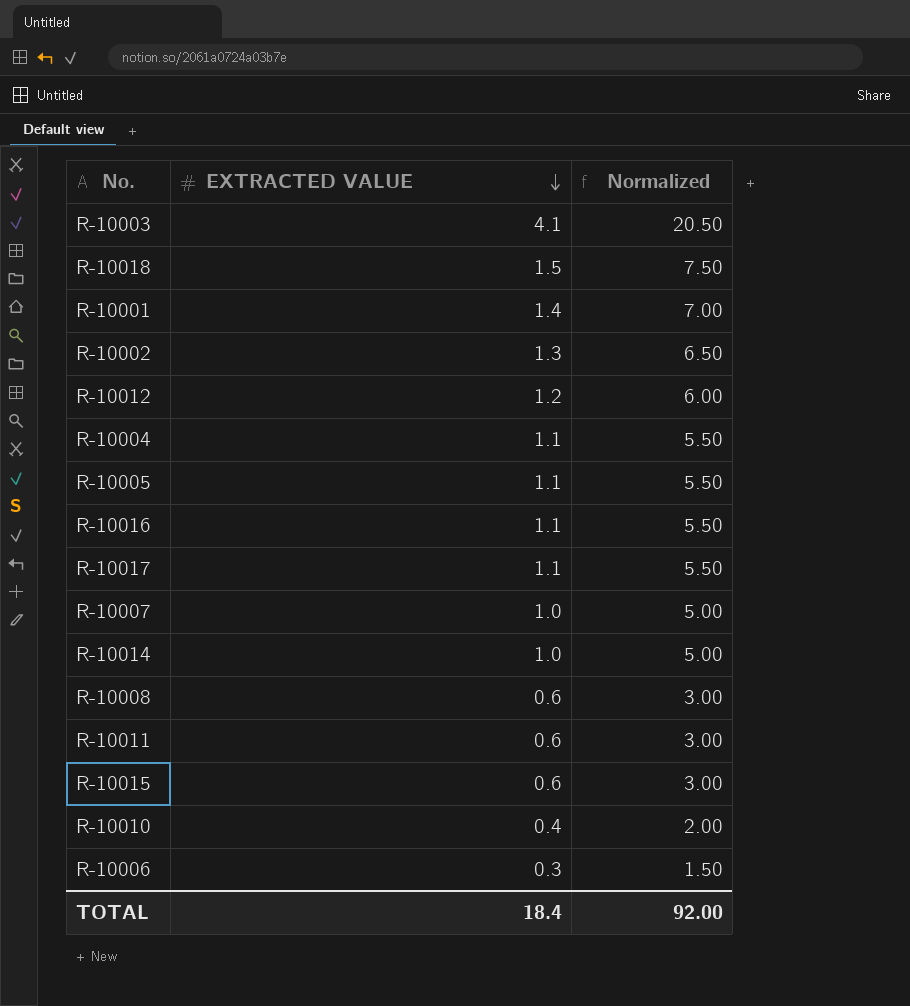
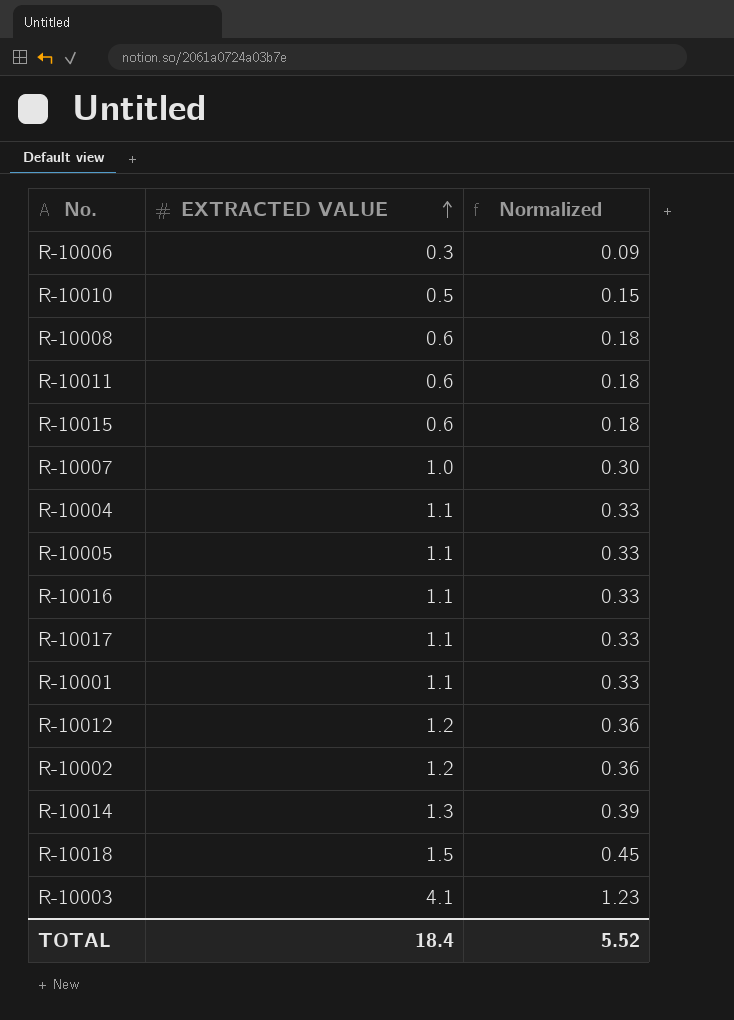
row order: EXTRACTED VALUE descending -> EXTRACTED VALUE ascending
column Normalized | formula: [EXTRACTED VALUE] * 5 -> [EXTRACTED VALUE] * 0.3
R-10010 | EXTRACTED VALUE: 0.4 -> 0.5
R-10001 | EXTRACTED VALUE: 1.4 -> 1.1
R-10002 | EXTRACTED VALUE: 1.3 -> 1.2
R-10014 | EXTRACTED VALUE: 1.0 -> 1.3
TOTAL | Normalized: 92.00 -> 5.52

